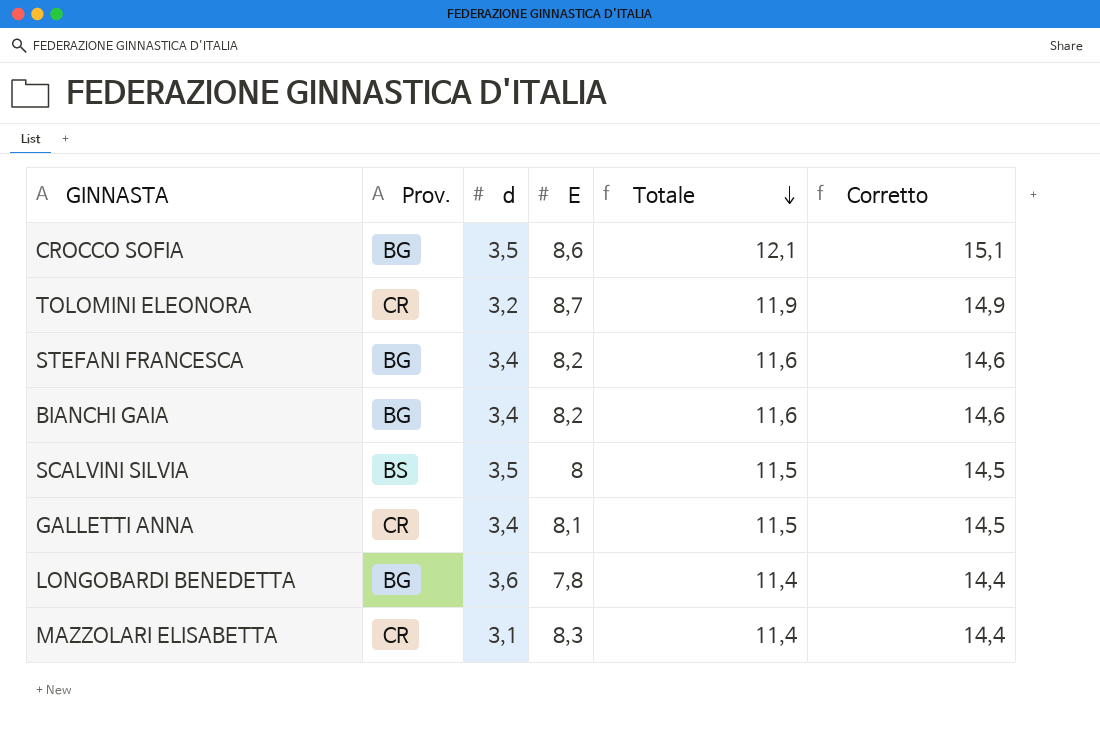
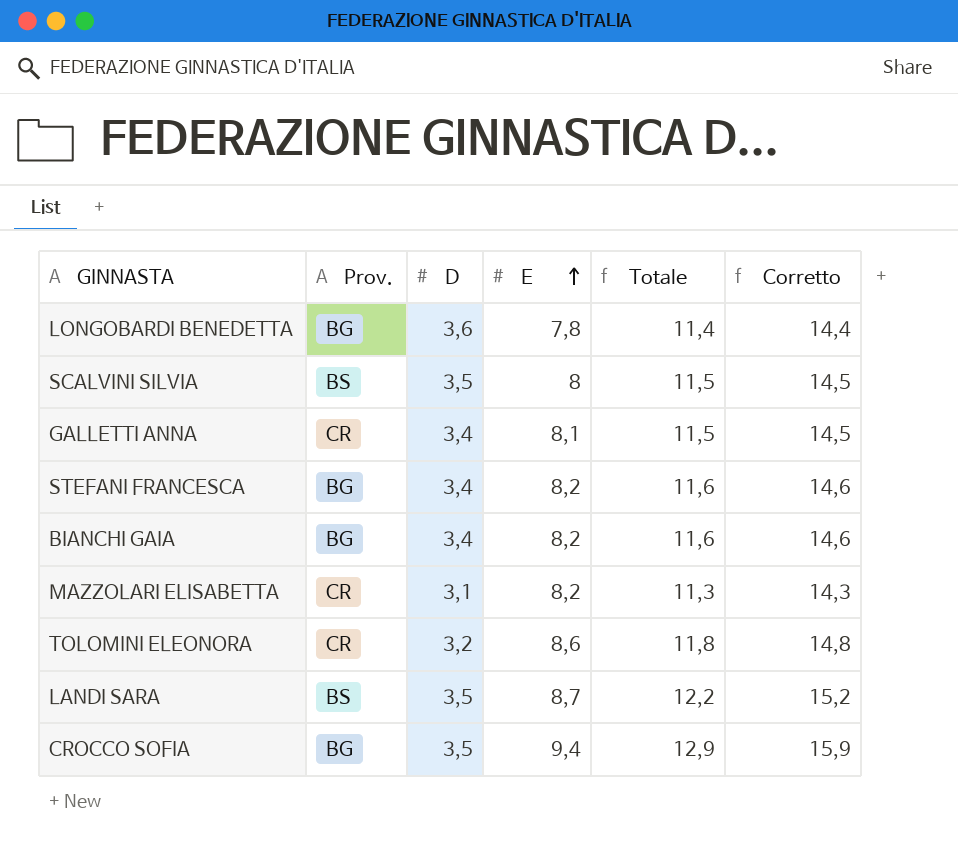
row order: Totale descending -> E ascending
column name: d -> D
MAZZOLARI ELISABETTA | E: 8,3 -> 8,2
MAZZOLARI ELISABETTA | Totale: 11,4 -> 11,3
MAZZOLARI ELISABETTA | Corretto: 14,4 -> 14,3
TOLOMINI ELEONORA | E: 8,7 -> 8,6
TOLOMINI ELEONORA | Totale: 11,9 -> 11,8
TOLOMINI ELEONORA | Corretto: 14,9 -> 14,8
row LANDI SARA: none -> BS | 3,5 | 8,7 | 12,2 | 15,2
CROCCO SOFIA | E: 8,6 -> 9,4
CROCCO SOFIA | Totale: 12,1 -> 12,9
CROCCO SOFIA | Corretto: 15,1 -> 15,9

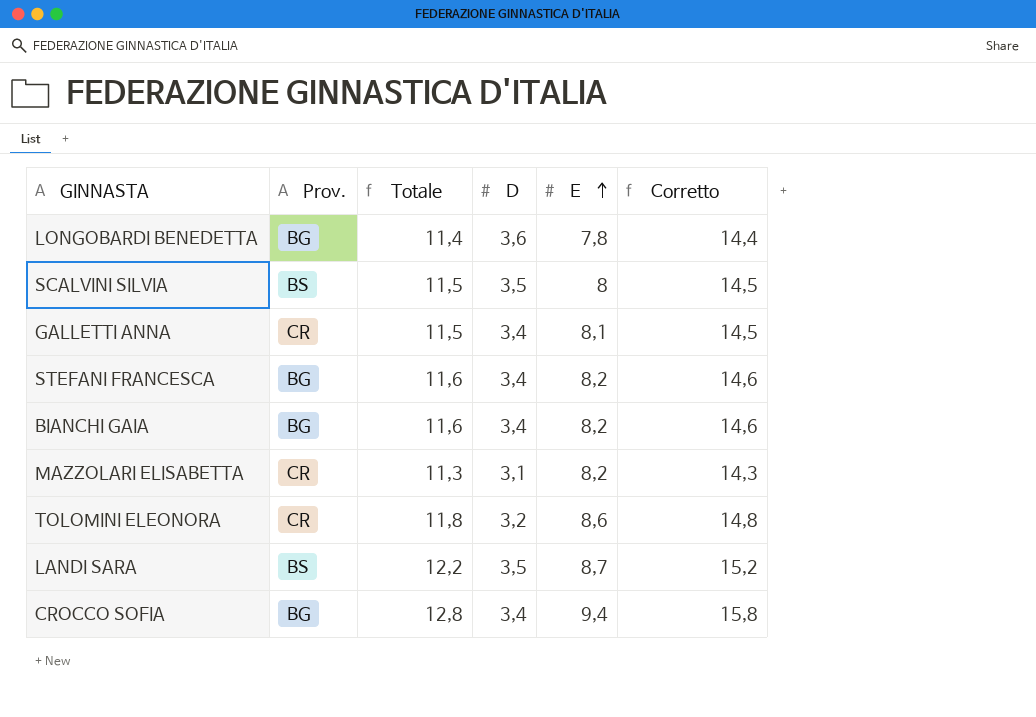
column Totale | position: 5 -> 3
CROCCO SOFIA | Totale: 12,9 -> 12,8
CROCCO SOFIA | D: 3,5 -> 3,4
CROCCO SOFIA | Corretto: 15,9 -> 15,8

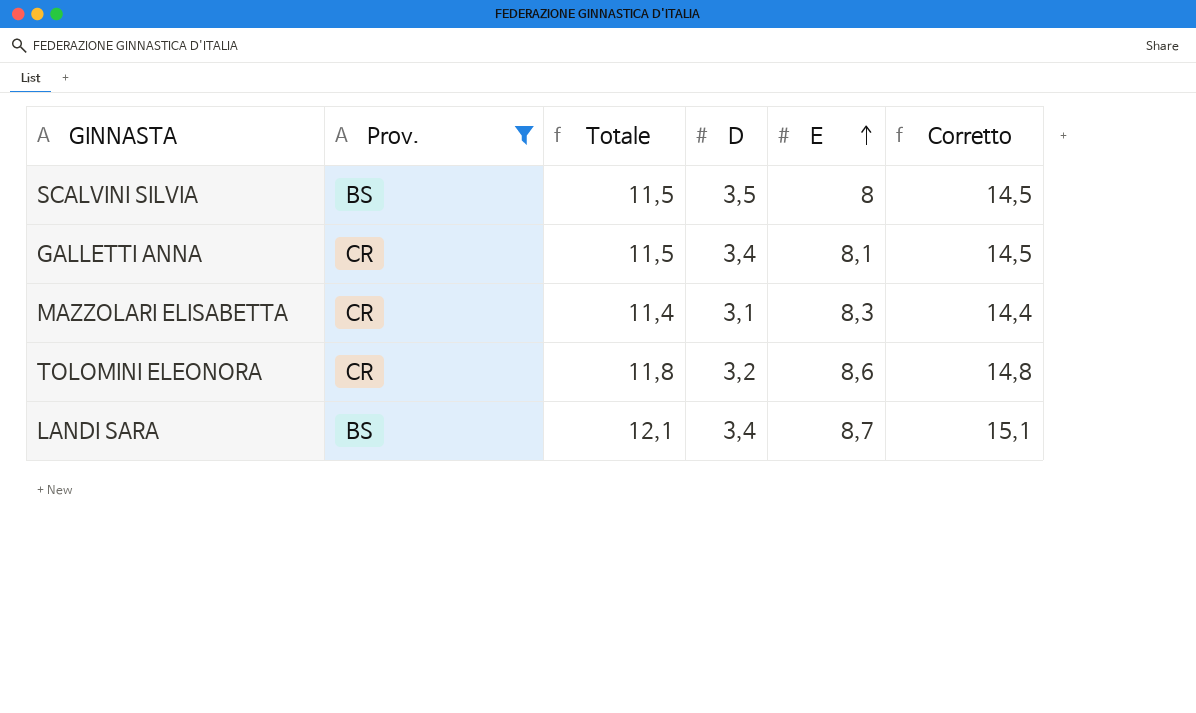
filter: none -> Prov. != BG
MAZZOLARI ELISABETTA | Totale: 11,3 -> 11,4
MAZZOLARI ELISABETTA | E: 8,2 -> 8,3
MAZZOLARI ELISABETTA | Corretto: 14,3 -> 14,4
LANDI SARA | Totale: 12,2 -> 12,1
LANDI SARA | D: 3,5 -> 3,4
LANDI SARA | Corretto: 15,2 -> 15,1

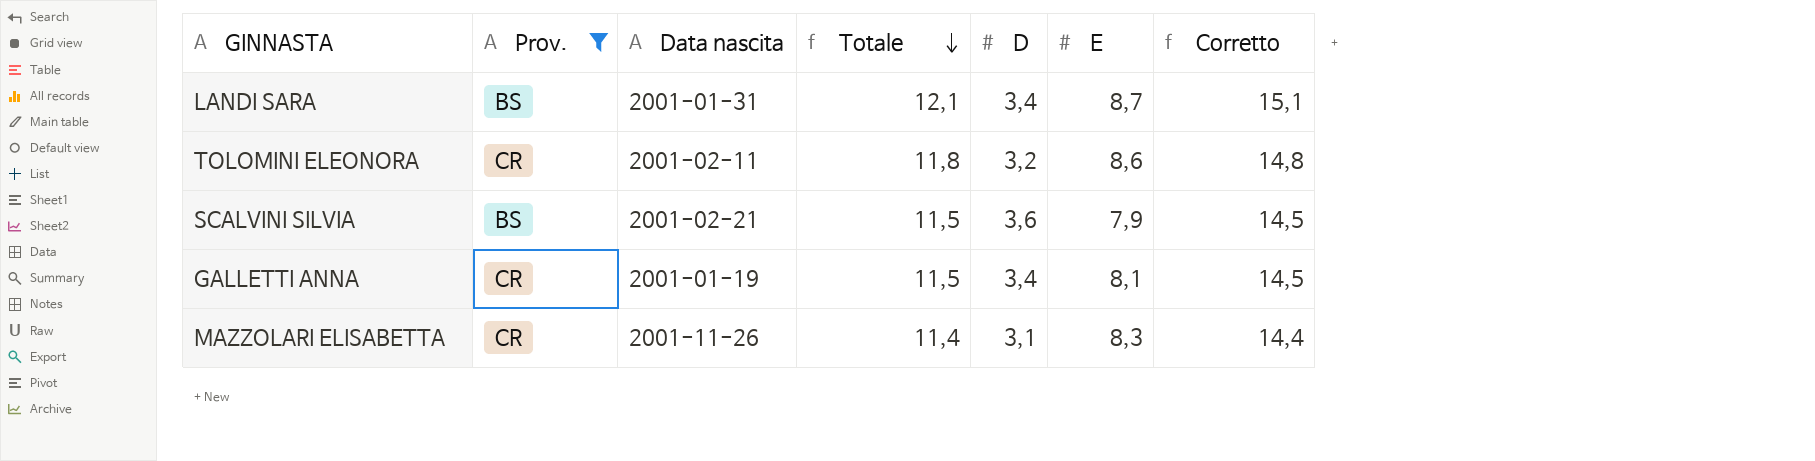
row order: E ascending -> Totale descending
column Data nascita | position: none -> 3
SCALVINI SILVIA | D: 3,5 -> 3,6
SCALVINI SILVIA | E: 8 -> 7,9

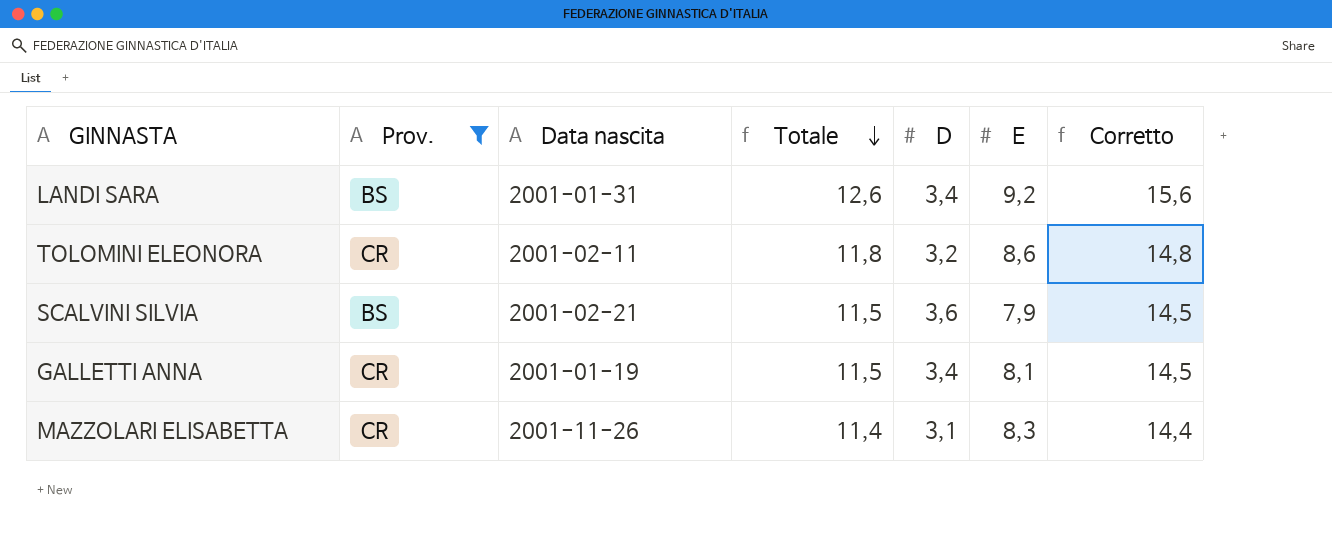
LANDI SARA | Totale: 12,1 -> 12,6
LANDI SARA | E: 8,7 -> 9,2
LANDI SARA | Corretto: 15,1 -> 15,6

